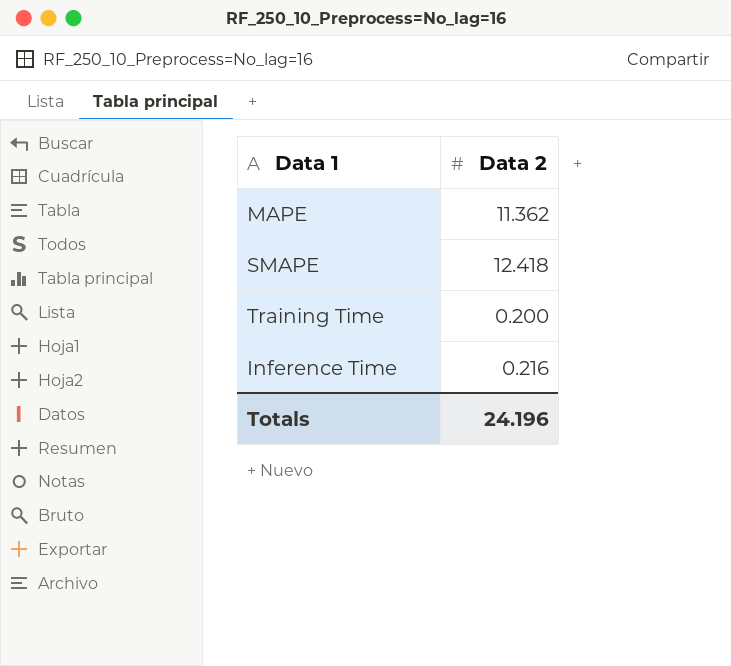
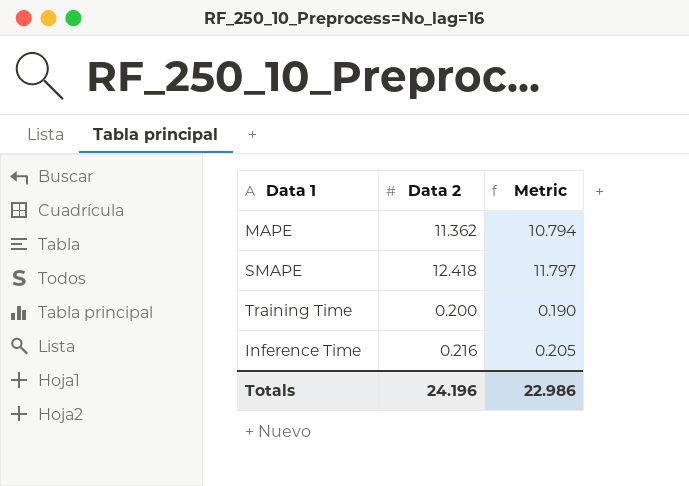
column Metric | formula: none -> [Data 2] * 0.95

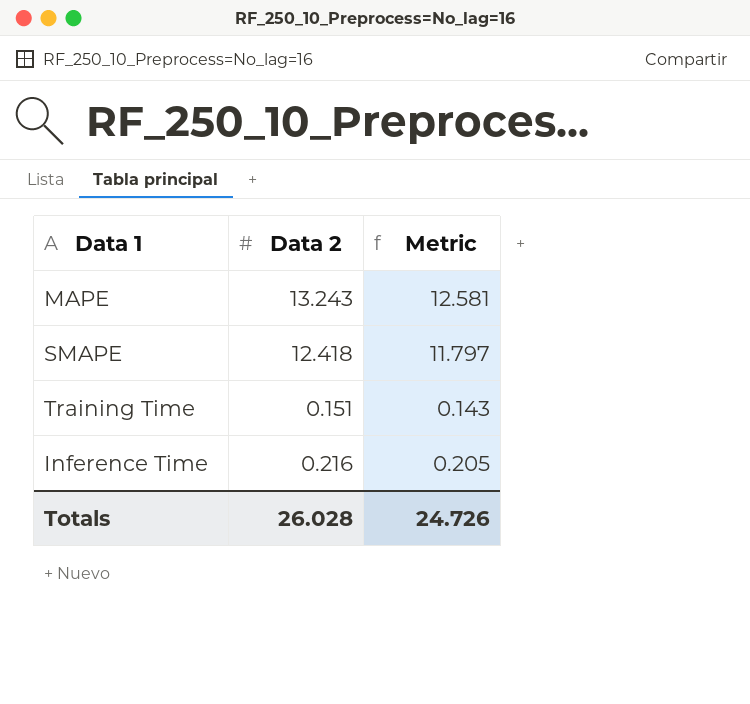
MAPE | Data 2: 11.362 -> 13.243
MAPE | Metric: 10.794 -> 12.581
Training Time | Data 2: 0.200 -> 0.151
Training Time | Metric: 0.190 -> 0.143
Totals | Data 2: 24.196 -> 26.028
Totals | Metric: 22.986 -> 24.726

